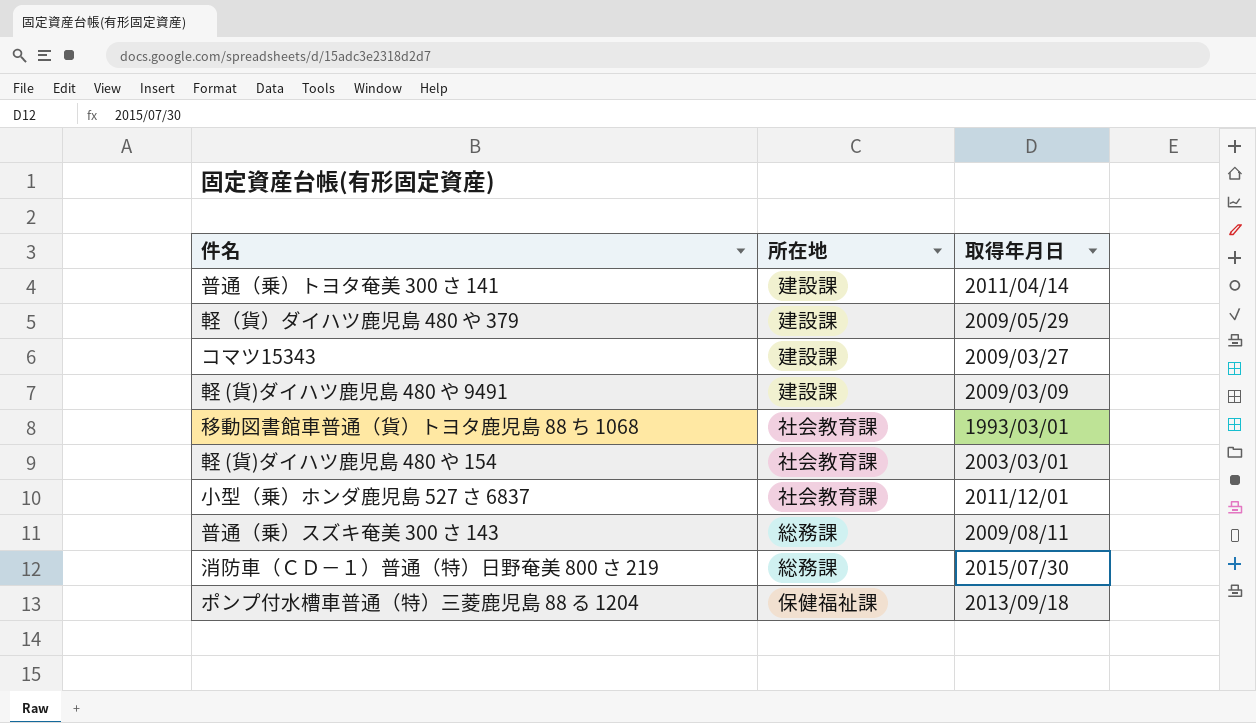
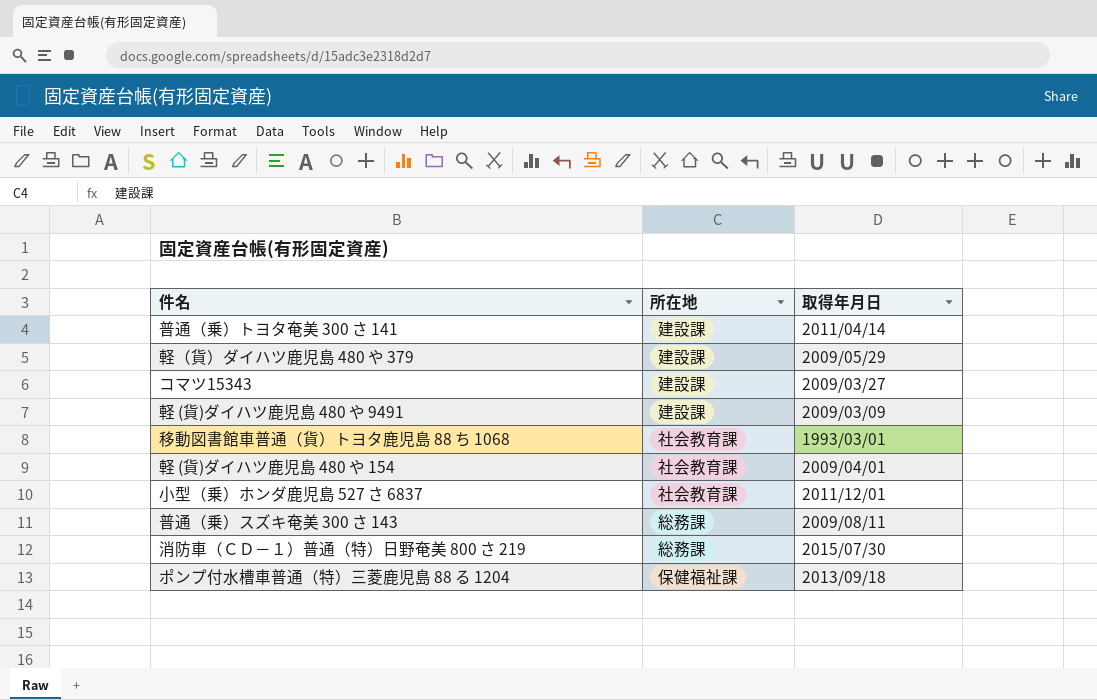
軽 (貨)ダイハツ鹿児島 480 や 154 | 取得年月日: 2003/03/01 -> 2009/04/01

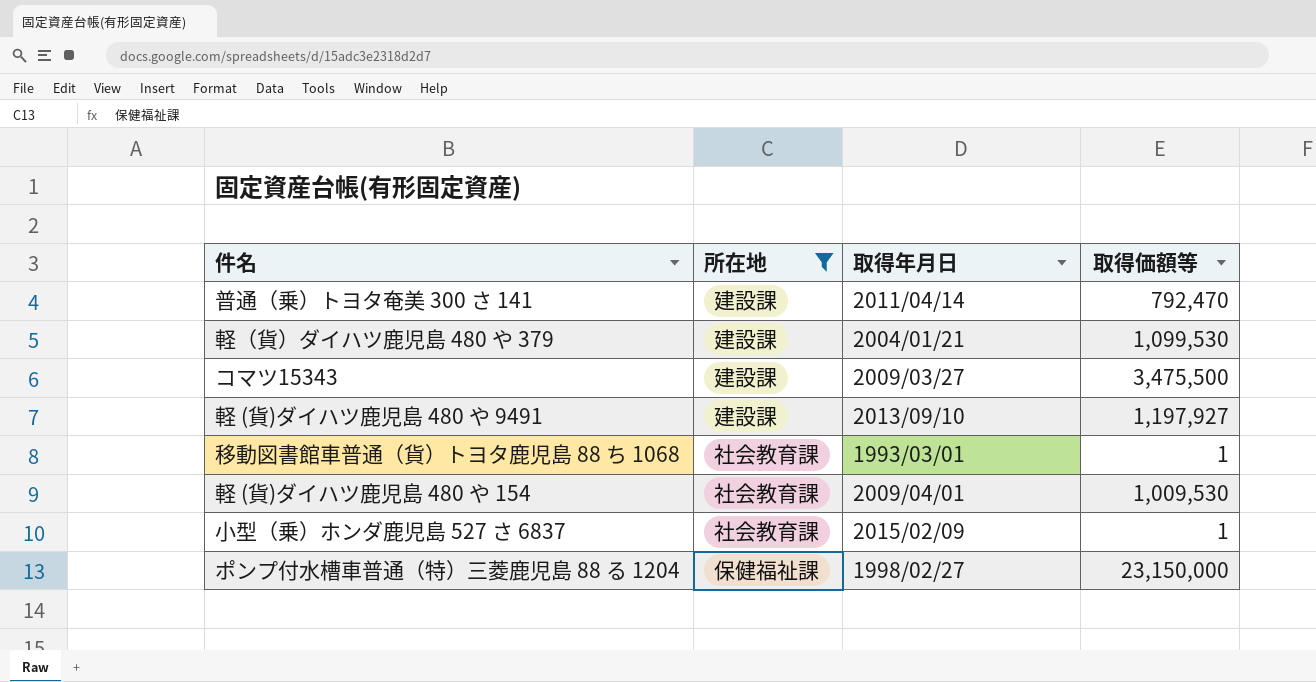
filter: none -> 所在地 != 総務課
column 取得価額等 | position: none -> 4
軽（貨）ダイハツ鹿児島 480 や 379 | 取得年月日: 2009/05/29 -> 2004/01/21
軽 (貨)ダイハツ鹿児島 480 や 9491 | 取得年月日: 2009/03/09 -> 2013/09/10
小型（乗）ホンダ鹿児島 527 さ 6837 | 取得年月日: 2011/12/01 -> 2015/02/09
ポンプ付水槽車普通（特）三菱鹿児島 88 る 1204 | 取得年月日: 2013/09/18 -> 1998/02/27

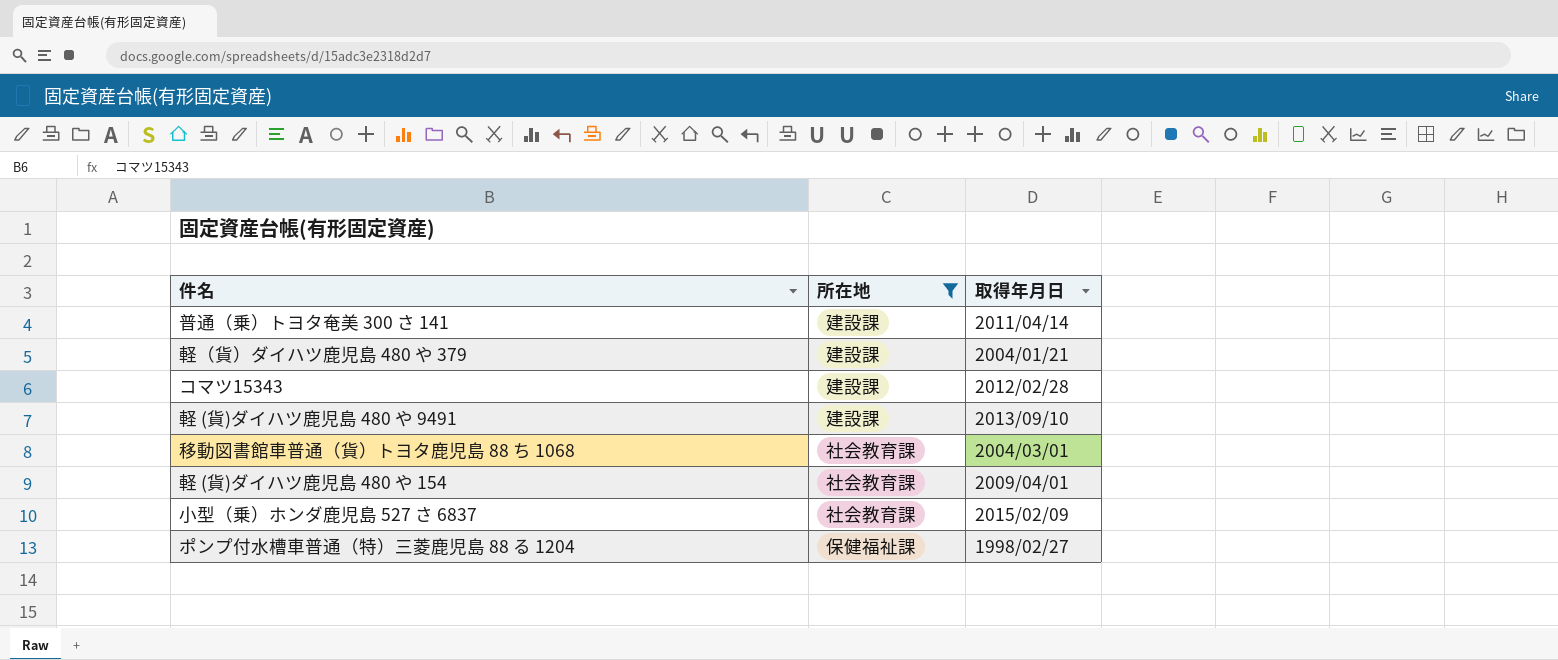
column 取得価額等 | position: 4 -> none
コマツ15343 | 取得年月日: 2009/03/27 -> 2012/02/28
移動図書館車普通（貨）トヨタ鹿児島 88 ち 1068 | 取得年月日: 1993/03/01 -> 2004/03/01

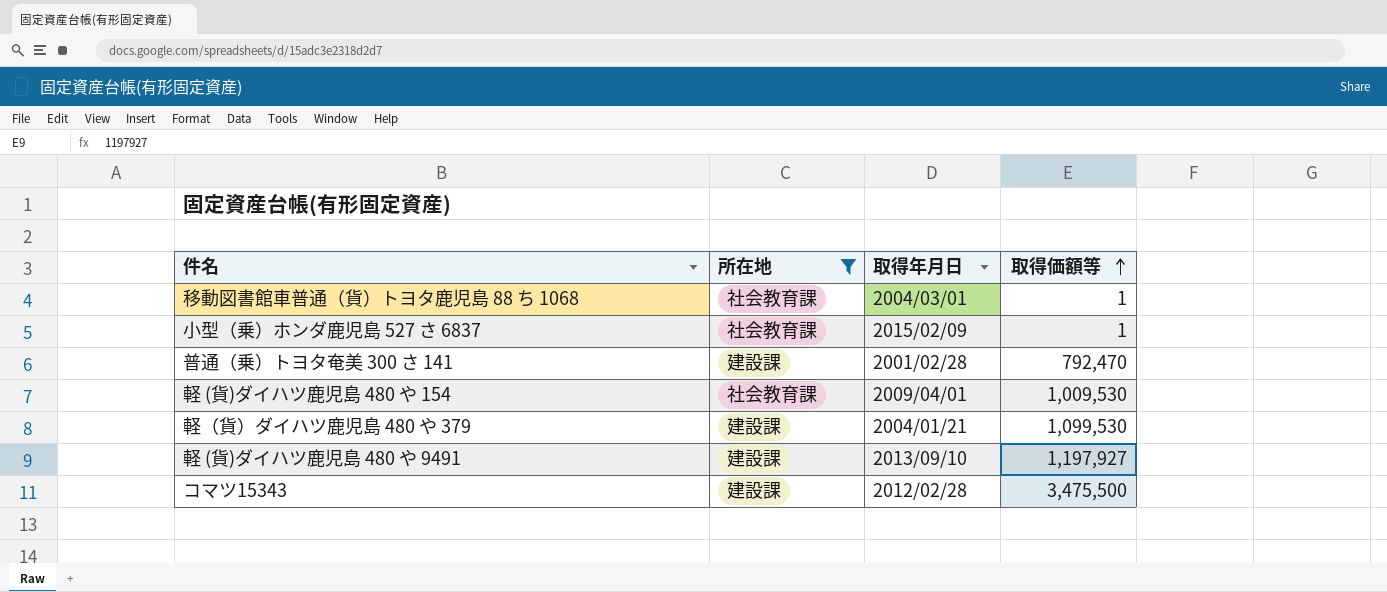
row order: none -> 取得価額等 ascending
column 取得価額等 | position: none -> 4
row ポンプ付水槽車普通（特）三菱鹿児島 88 る 1204: 保健福祉課 | 1998/02/27 -> none
普通（乗）トヨタ奄美 300 さ 141 | 取得年月日: 2011/04/14 -> 2001/02/28

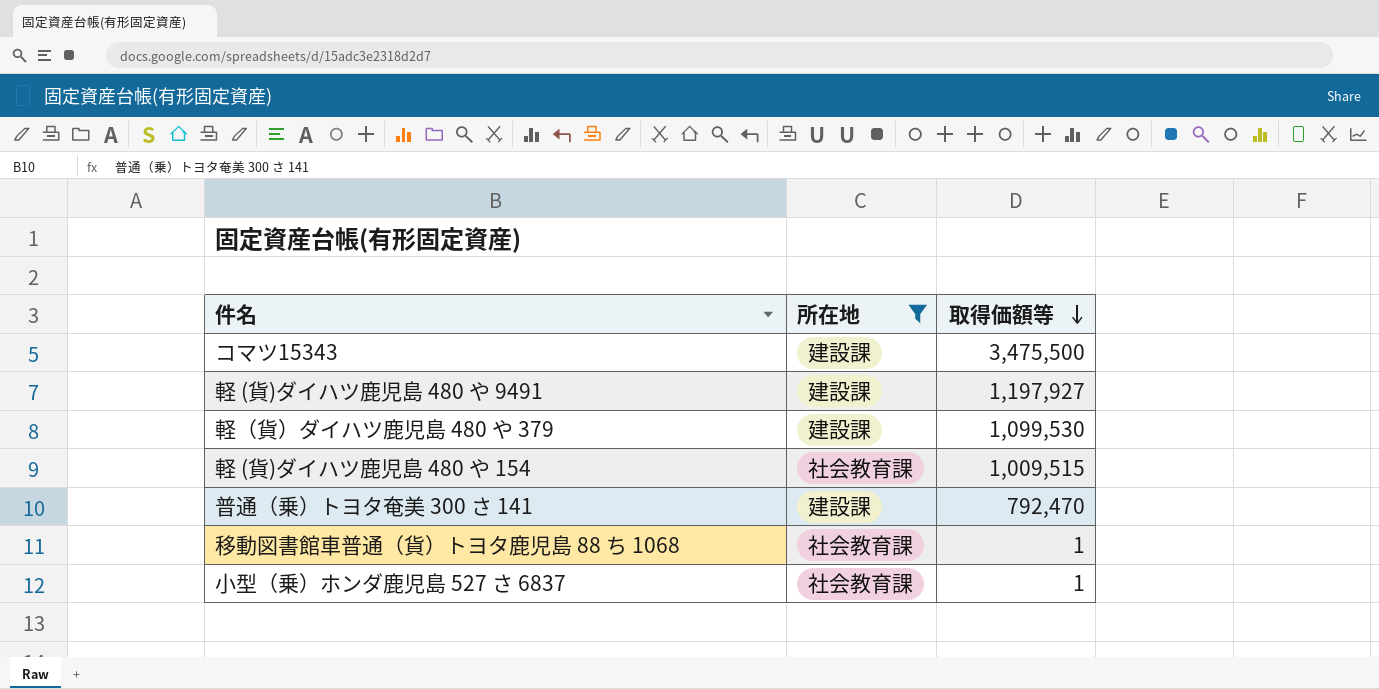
row order: 取得価額等 ascending -> 取得価額等 descending
column 取得年月日 | position: 3 -> none
軽 (貨)ダイハツ鹿児島 480 や 154 | 取得価額等: 1,009,530 -> 1,009,515

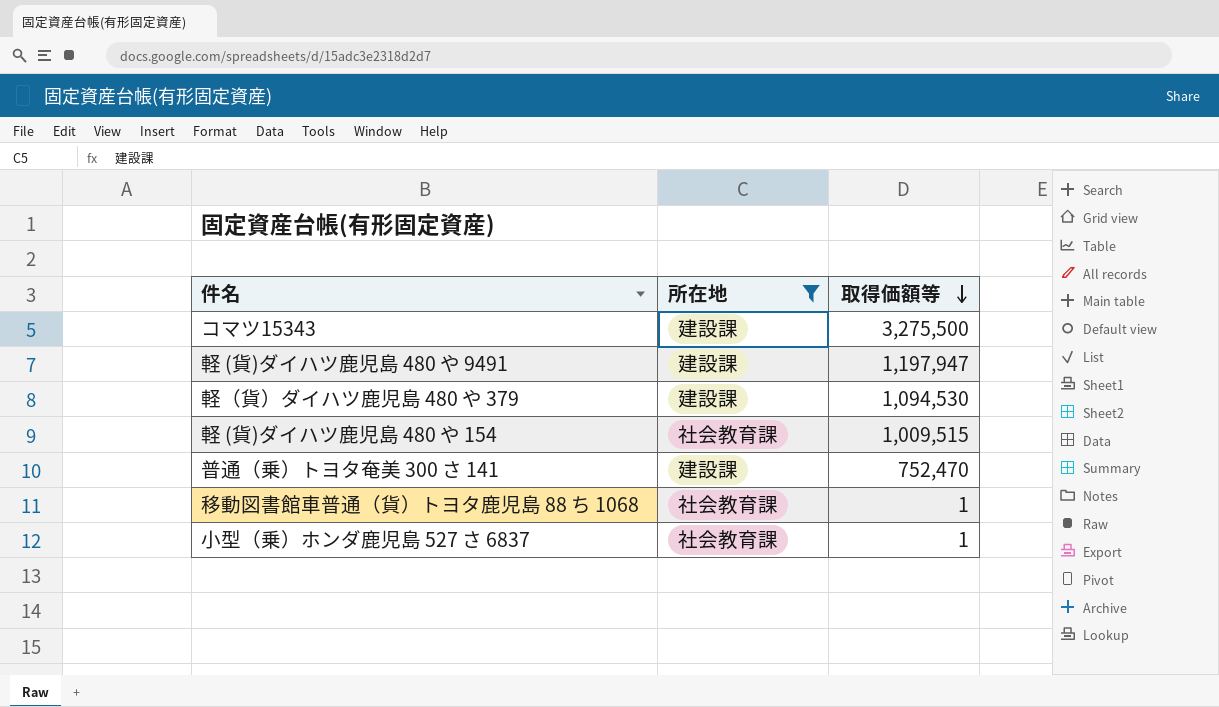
コマツ15343 | 取得価額等: 3,475,500 -> 3,275,500
軽 (貨)ダイハツ鹿児島 480 や 9491 | 取得価額等: 1,197,927 -> 1,197,947
軽（貨）ダイハツ鹿児島 480 や 379 | 取得価額等: 1,099,530 -> 1,094,530
普通（乗）トヨタ奄美 300 さ 141 | 取得価額等: 792,470 -> 752,470

